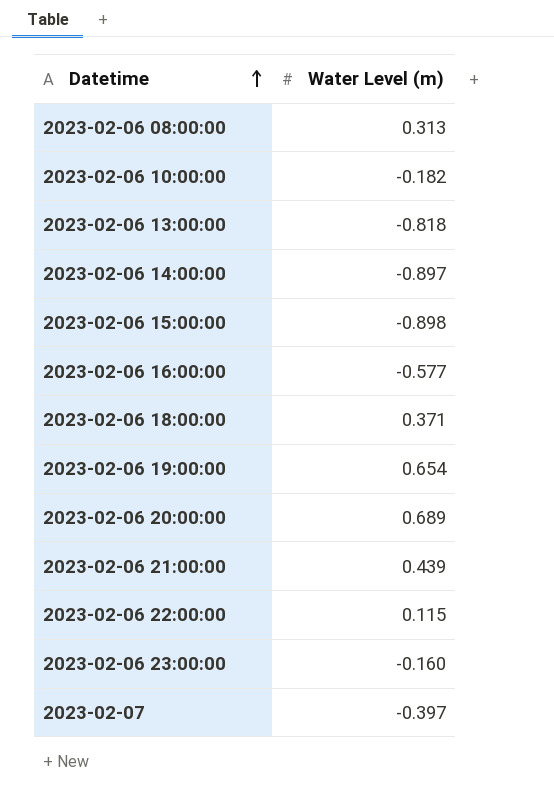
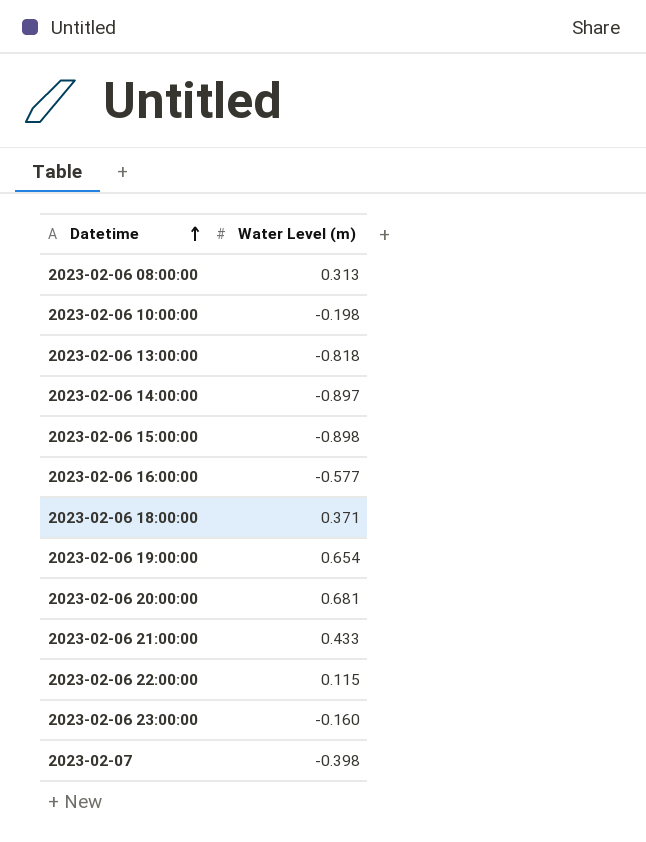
2023-02-06 10:00:00 | Water Level (m): -0.182 -> -0.198
2023-02-06 20:00:00 | Water Level (m): 0.689 -> 0.681
2023-02-06 21:00:00 | Water Level (m): 0.439 -> 0.433
2023-02-07 | Water Level (m): -0.397 -> -0.398

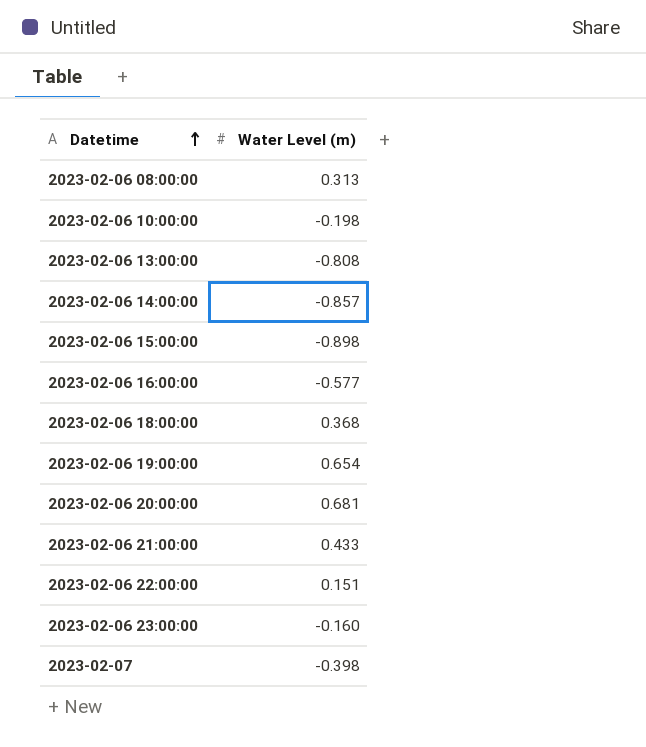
2023-02-06 13:00:00 | Water Level (m): -0.818 -> -0.808
2023-02-06 14:00:00 | Water Level (m): -0.897 -> -0.857
2023-02-06 18:00:00 | Water Level (m): 0.371 -> 0.368
2023-02-06 22:00:00 | Water Level (m): 0.115 -> 0.151

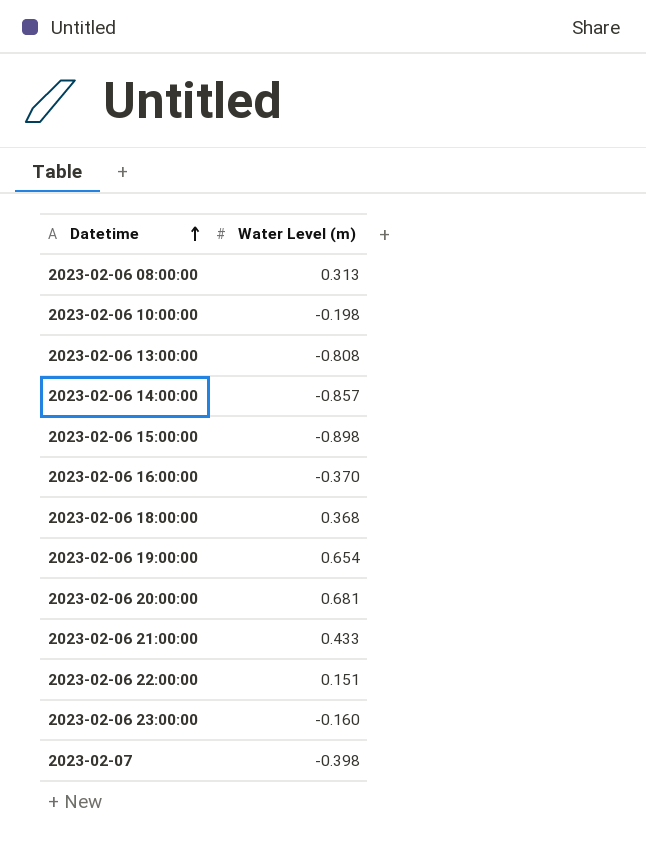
2023-02-06 16:00:00 | Water Level (m): -0.577 -> -0.370

